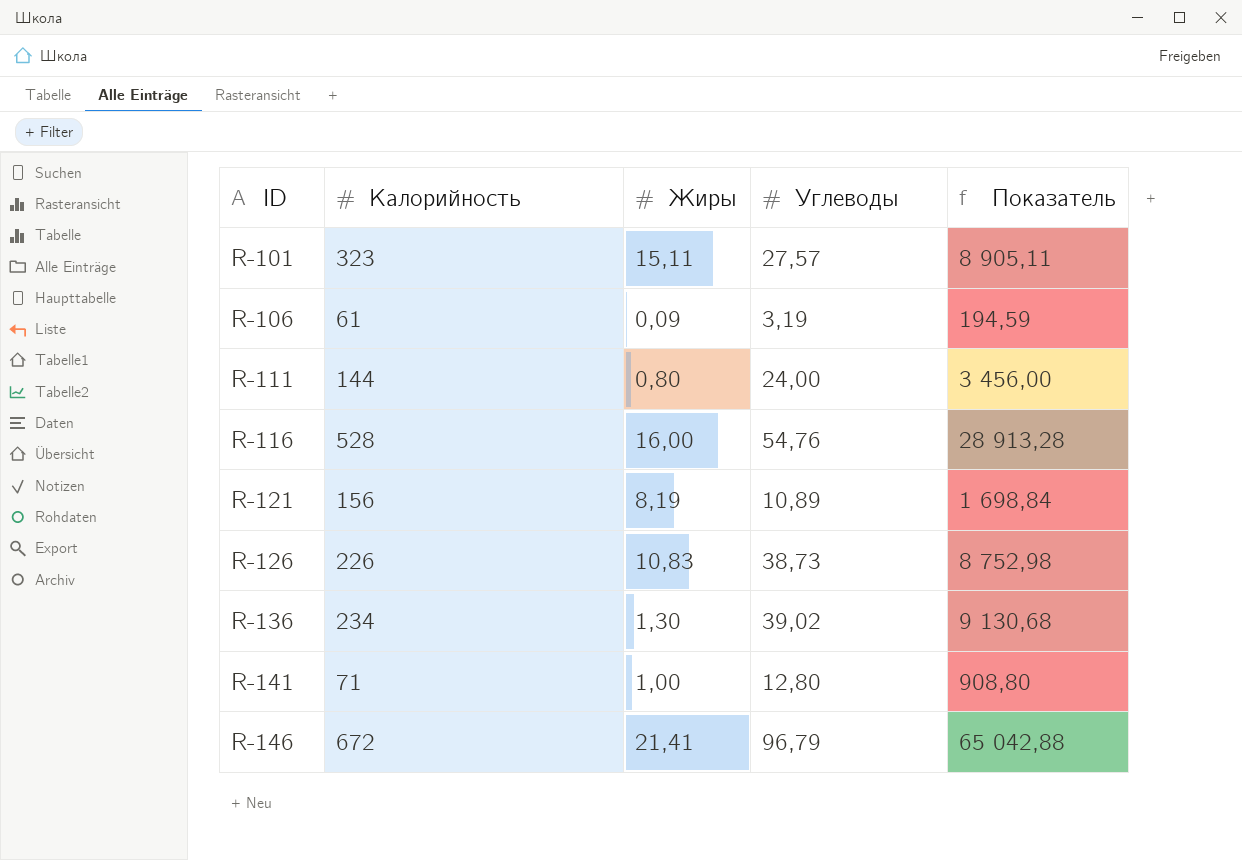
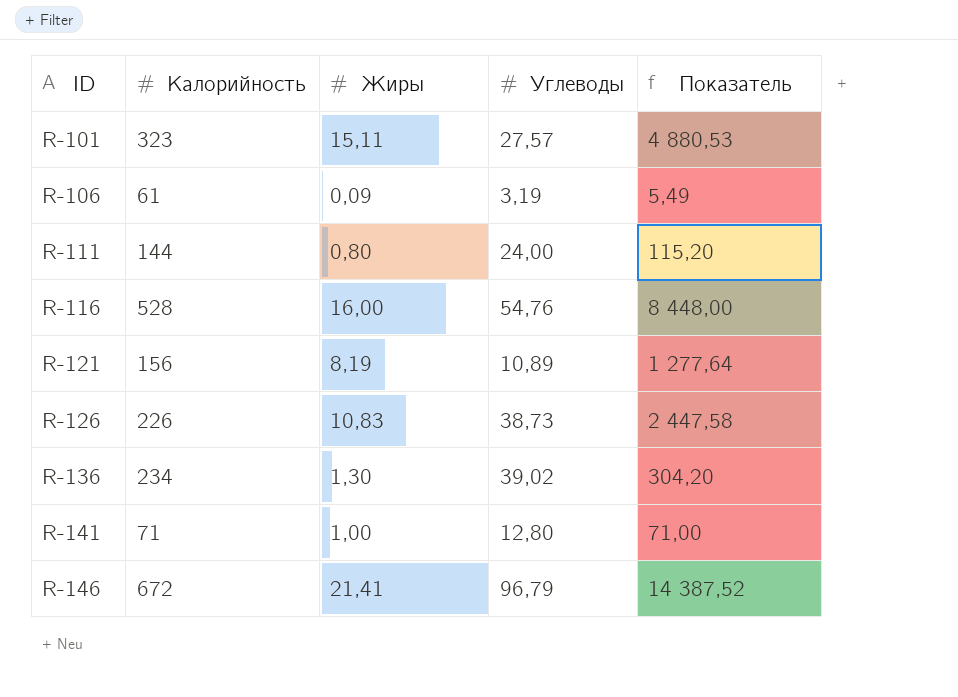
column Показатель | formula: [Калорийность] * [Углеводы] -> [Калорийность] * [Жиры]

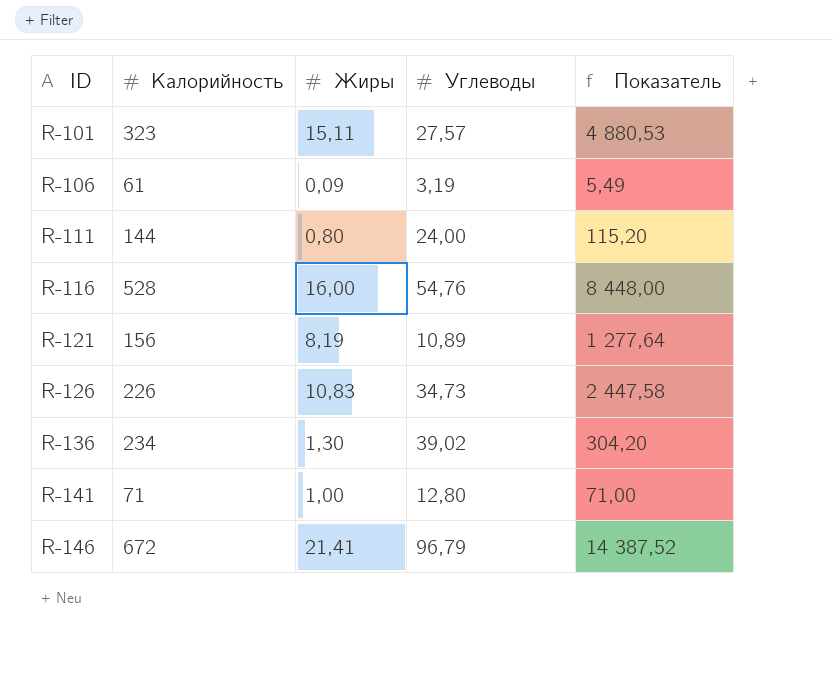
R-126 | Углеводы: 38,73 -> 34,73

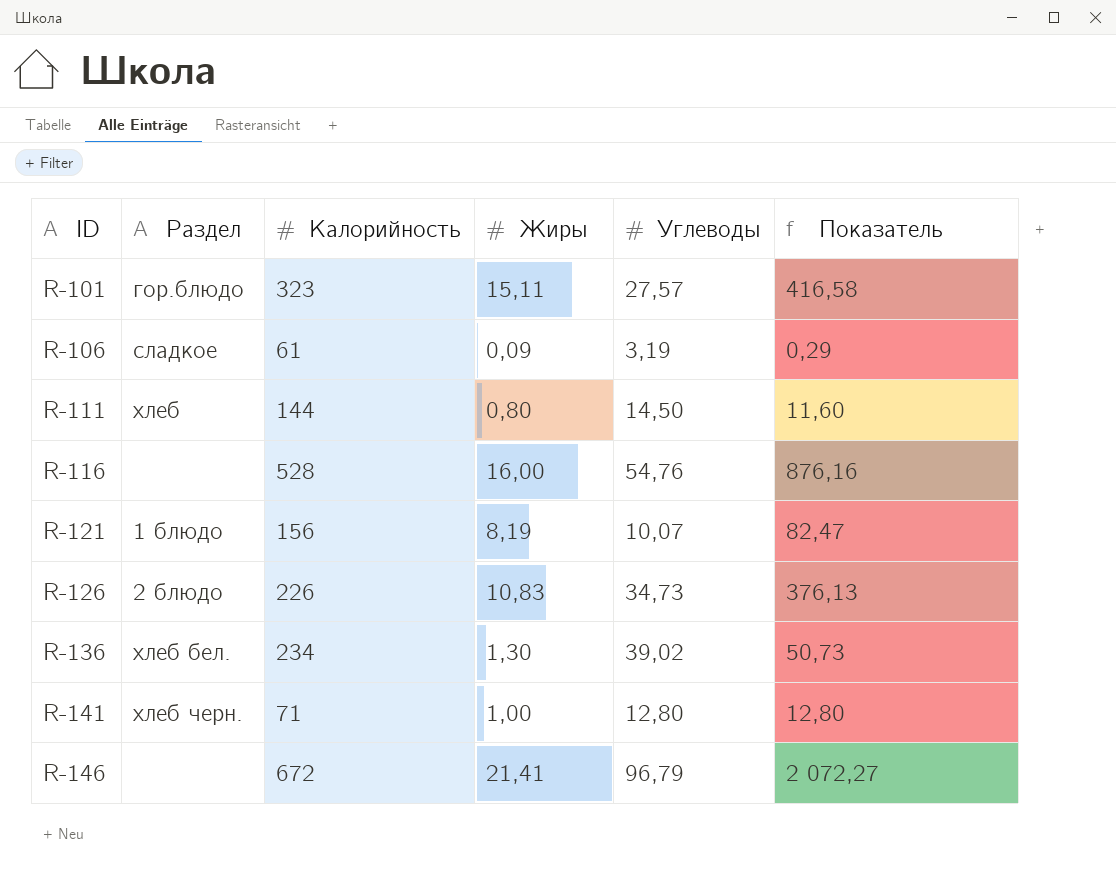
column Раздел | position: none -> 2
column Показатель | formula: [Калорийность] * [Жиры] -> [Жиры] * [Углеводы]
R-111 | Углеводы: 24,00 -> 14,50
R-121 | Углеводы: 10,89 -> 10,07

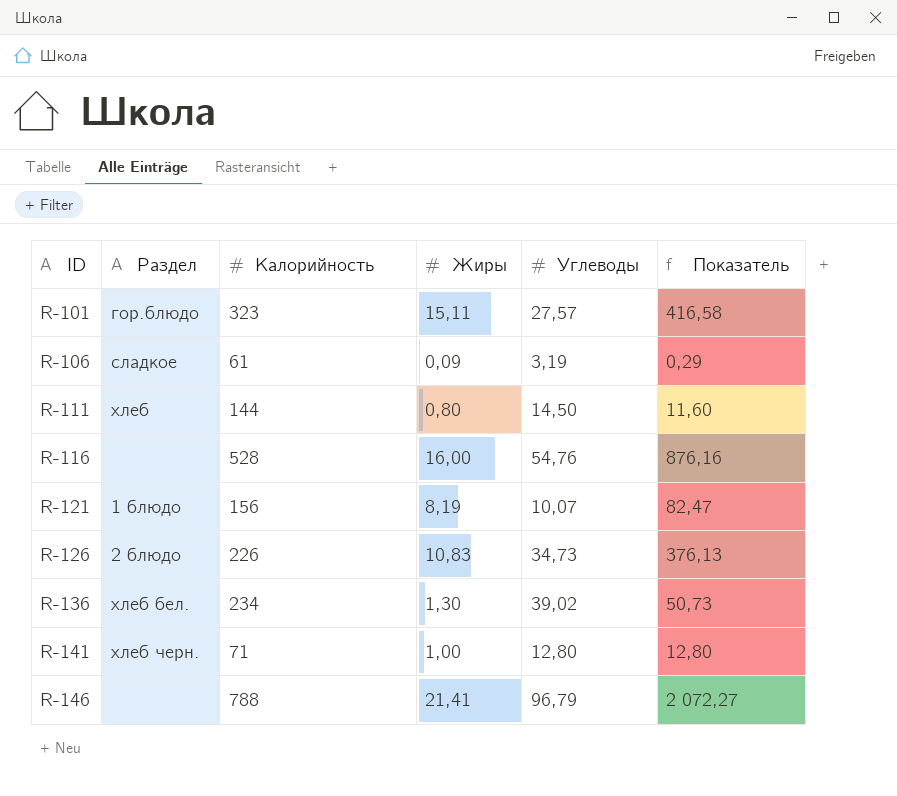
R-146 | Калорийность: 672 -> 788

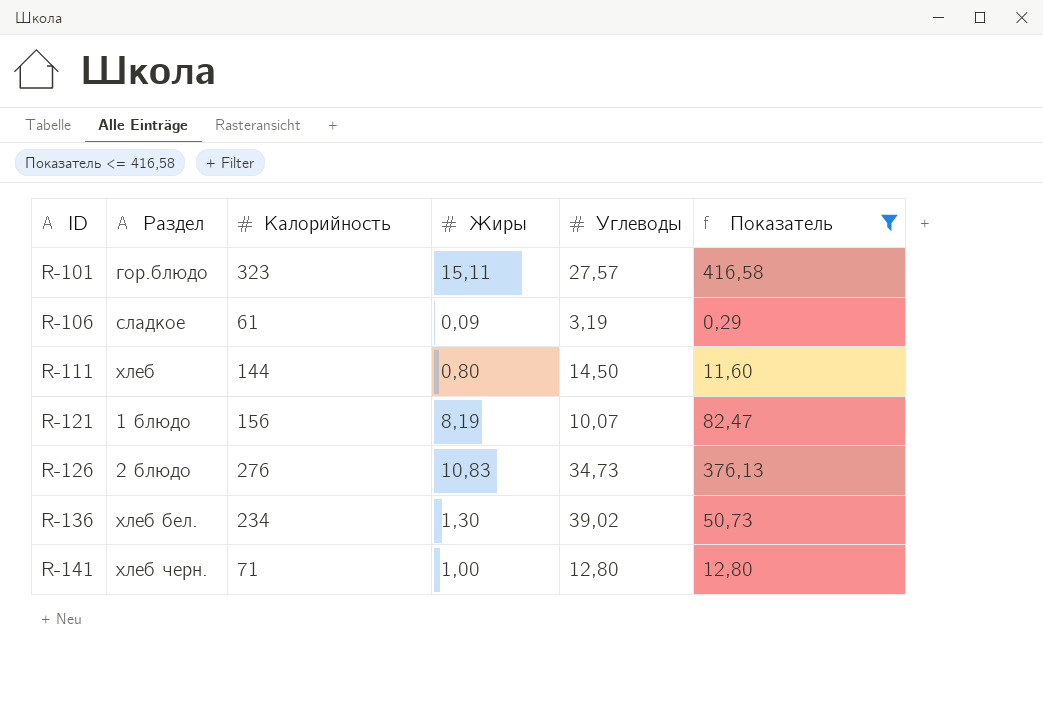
filter: none -> Показатель <= 416,58
R-126 | Калорийность: 226 -> 276

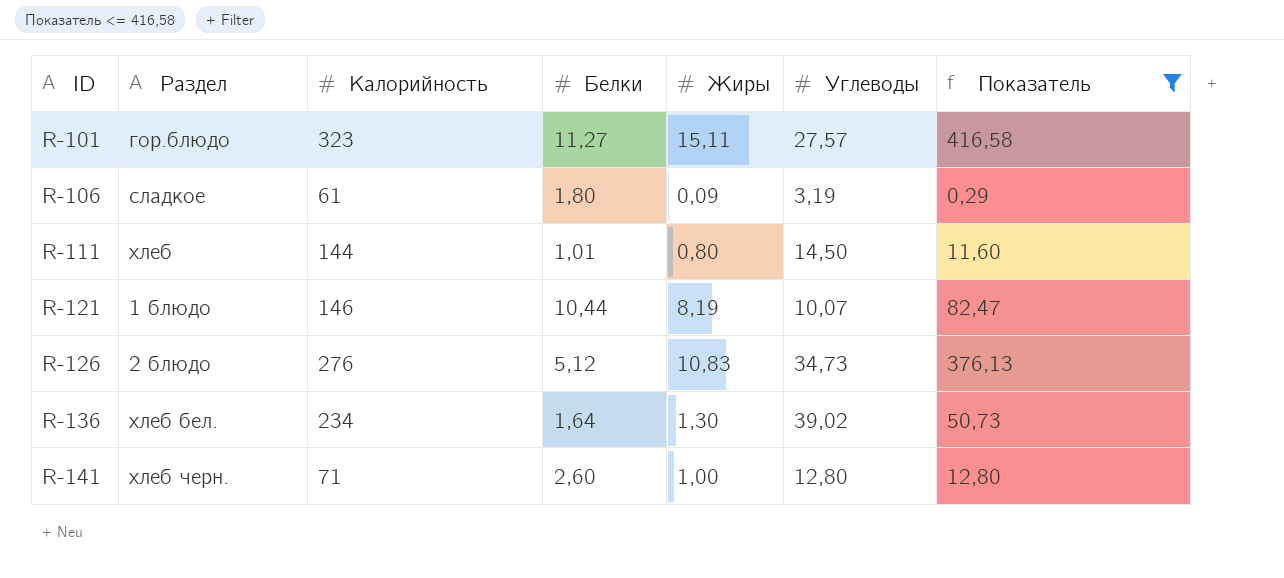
column Белки | position: none -> 4
R-121 | Калорийность: 156 -> 146

